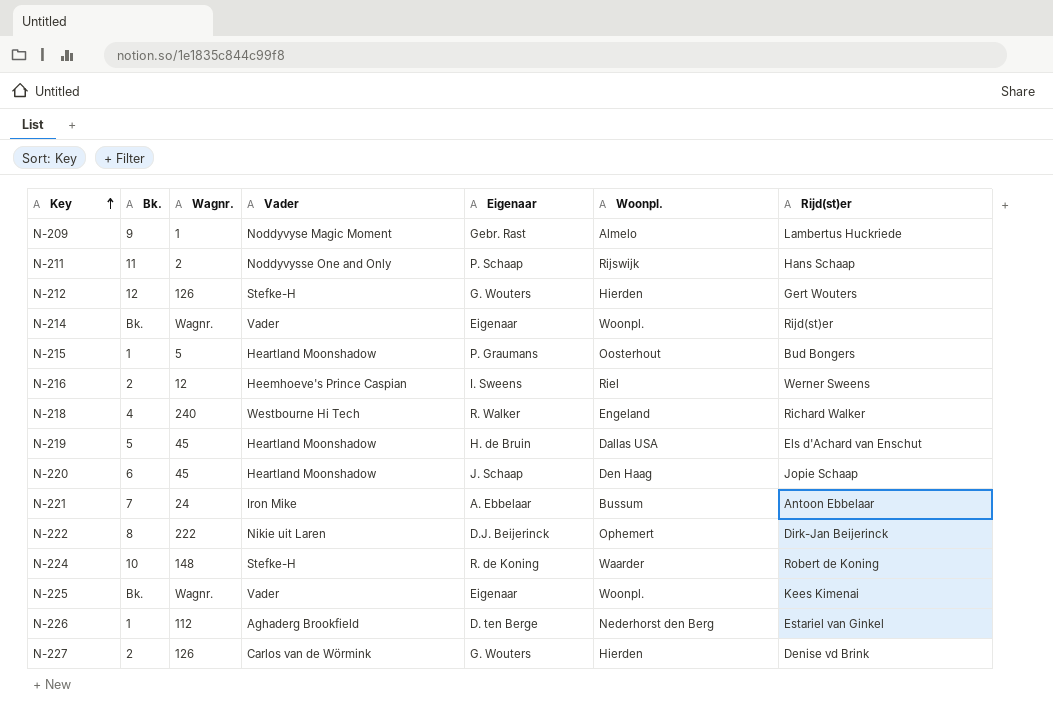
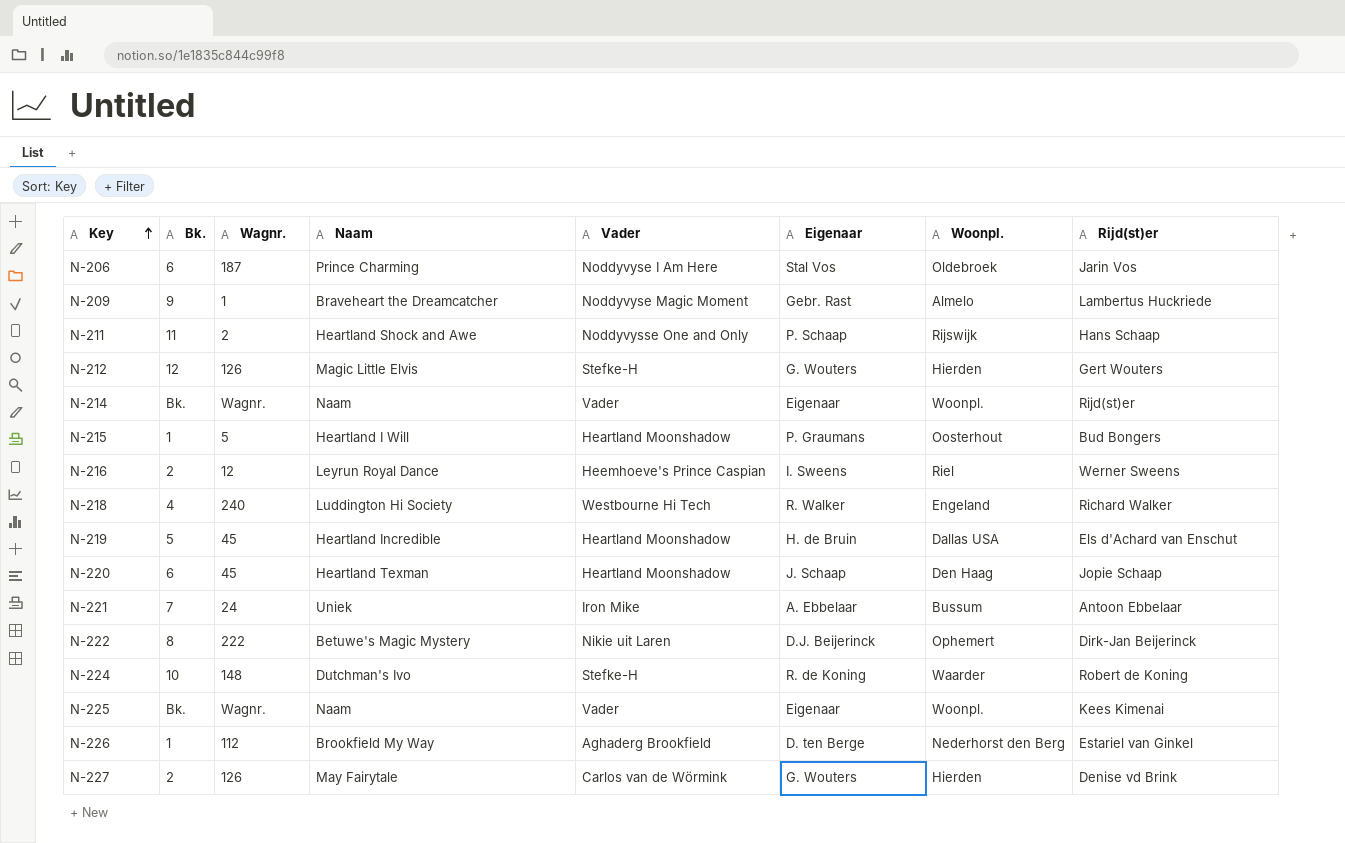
column Naam | position: none -> 4
row N-206: none -> 6 | 187 | Prince Charming | Noddyvyse I Am Here | Stal Vos | Oldebroek | Jarin Vos

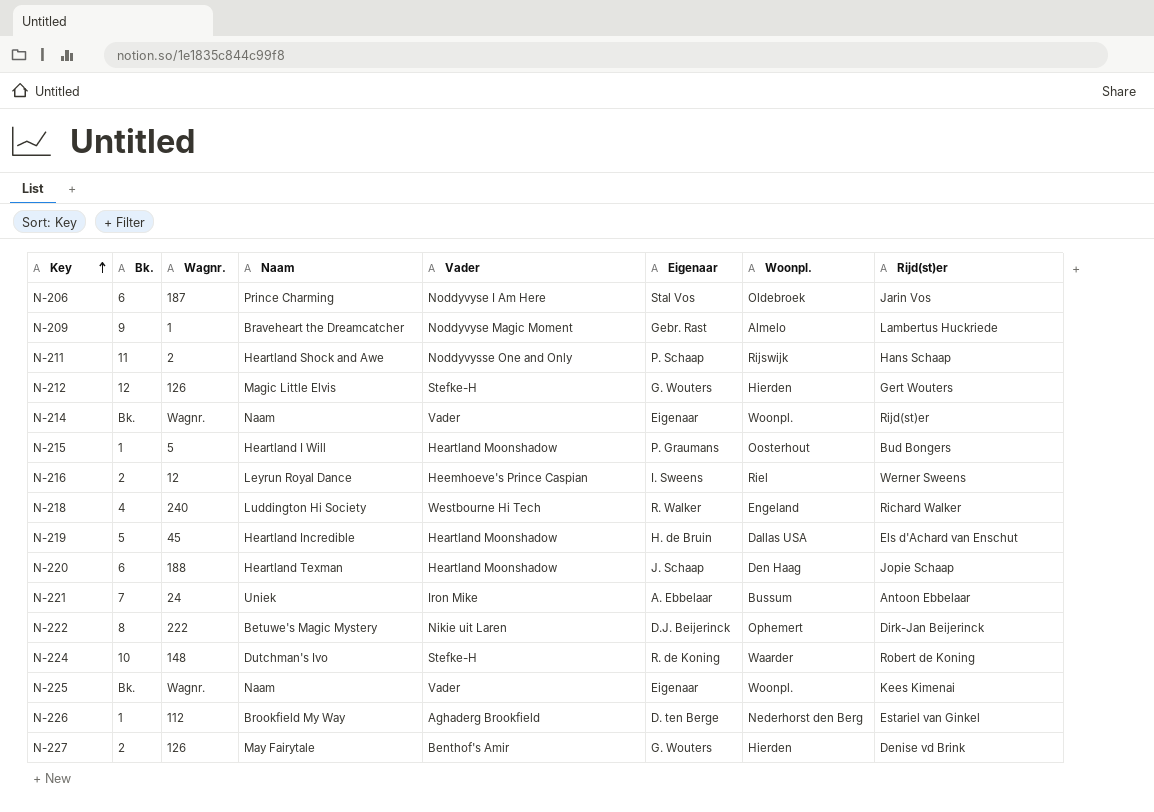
N-220 | Wagnr.: 45 -> 188
N-227 | Vader: Carlos van de Wörmink -> Benthof's Amir

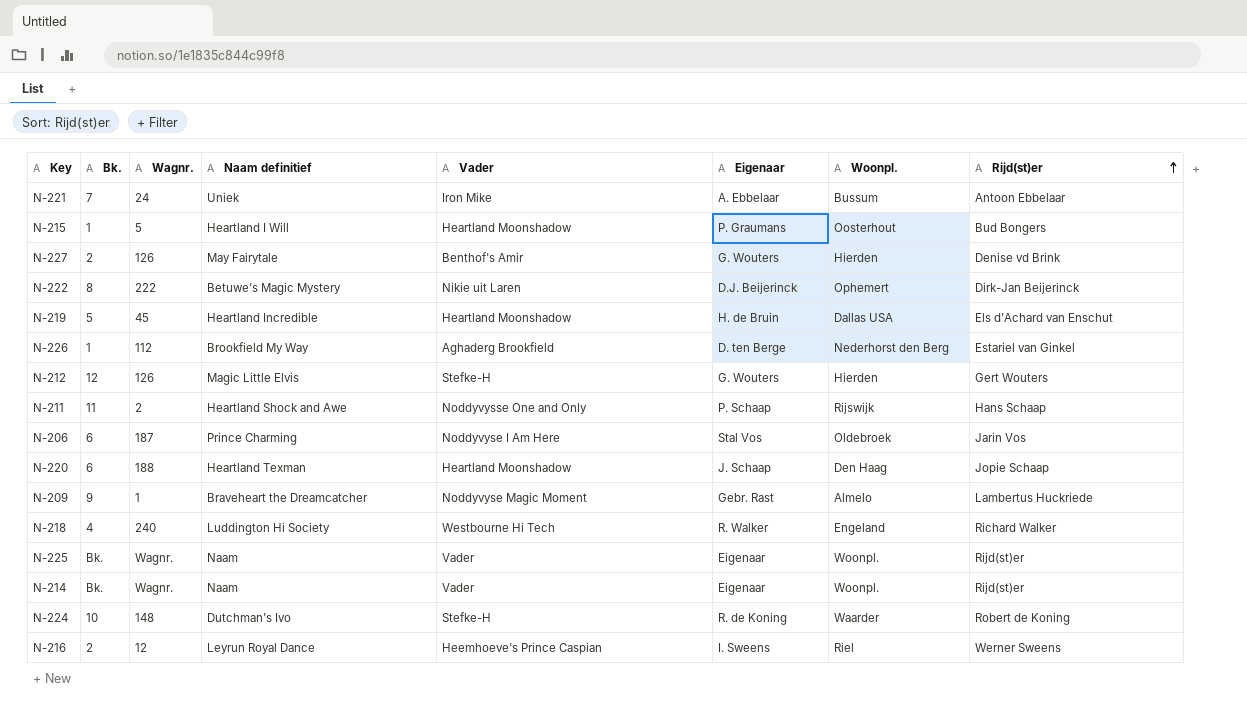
row order: Key ascending -> Rijd(st)er ascending
column name: Naam -> Naam definitief
N-225 | Rijd(st)er: Kees Kimenai -> Rijd(st)er

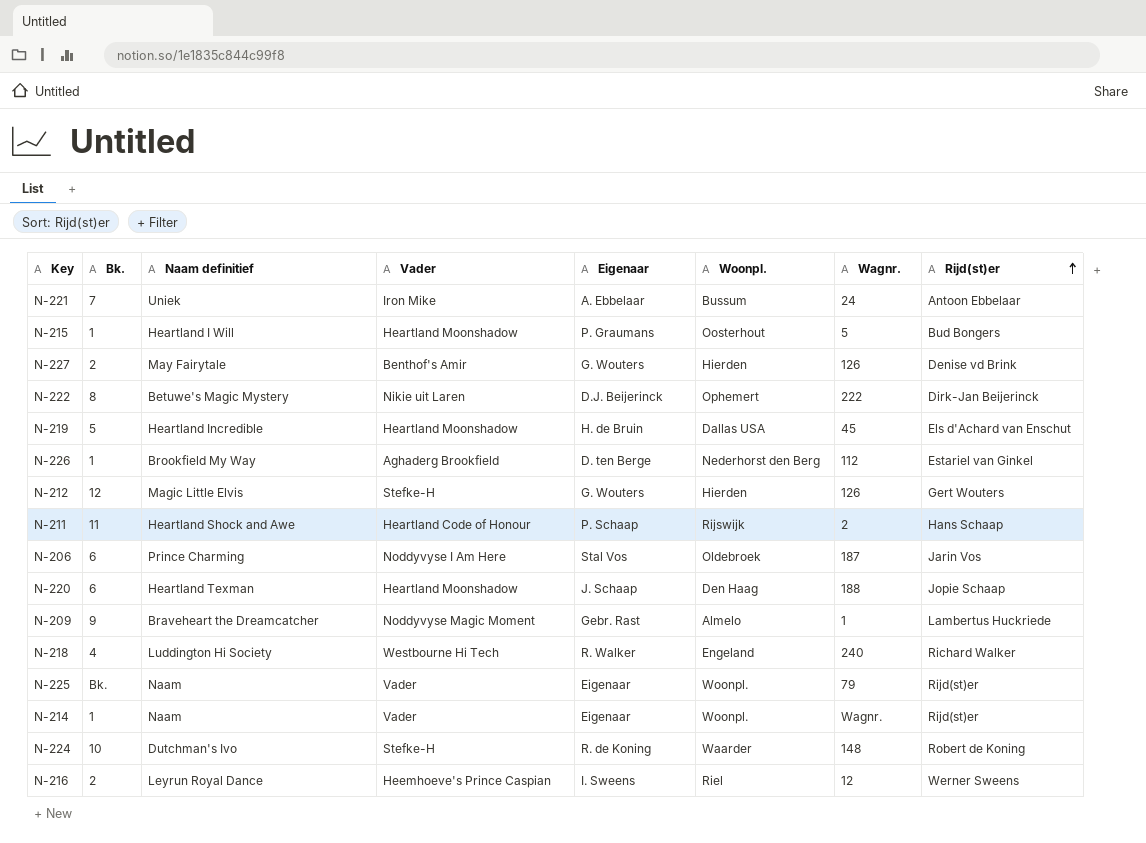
column Wagnr. | position: 3 -> 7
N-211 | Vader: Noddyvysse One and Only -> Heartland Code of Honour
N-225 | Wagnr.: Wagnr. -> 79
N-214 | Bk.: Bk. -> 1

